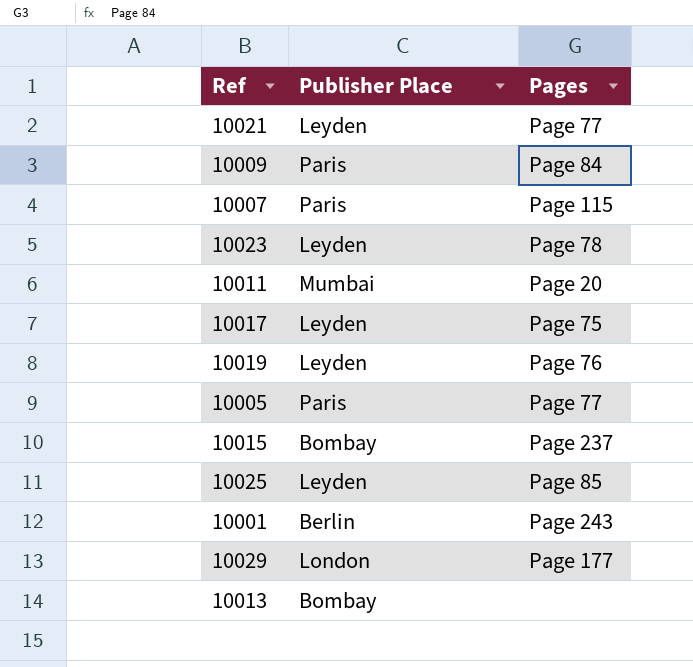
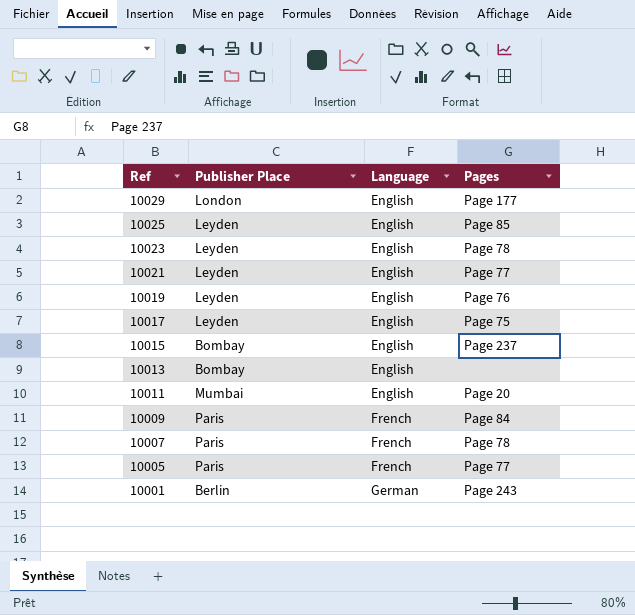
row order: none -> Ref descending
column Language | position: none -> 3
10007 | Pages: Page 115 -> Page 78

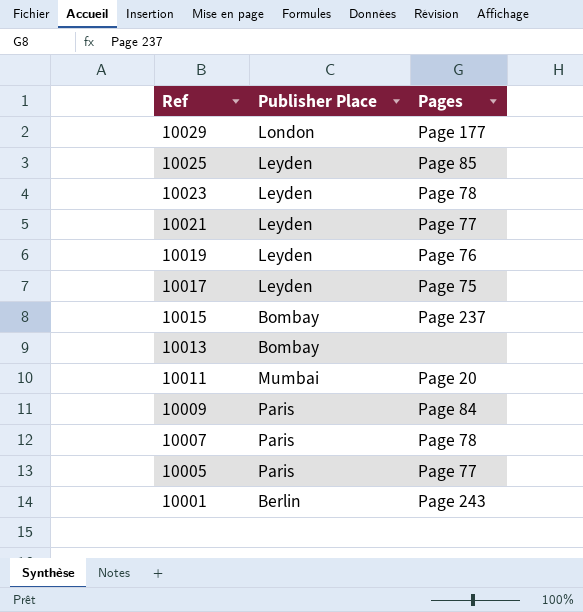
column Language | position: 3 -> none

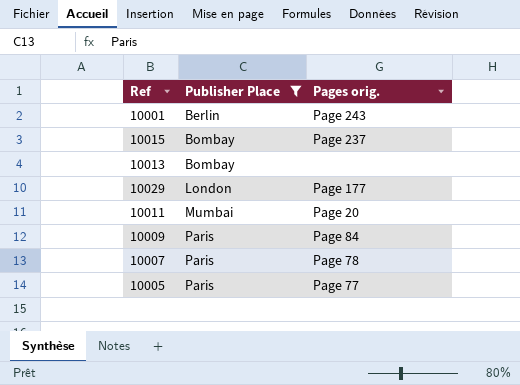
filter: none -> Publisher Place != Leyden
row order: Ref descending -> Publisher Place ascending
column name: Pages -> Pages orig.

